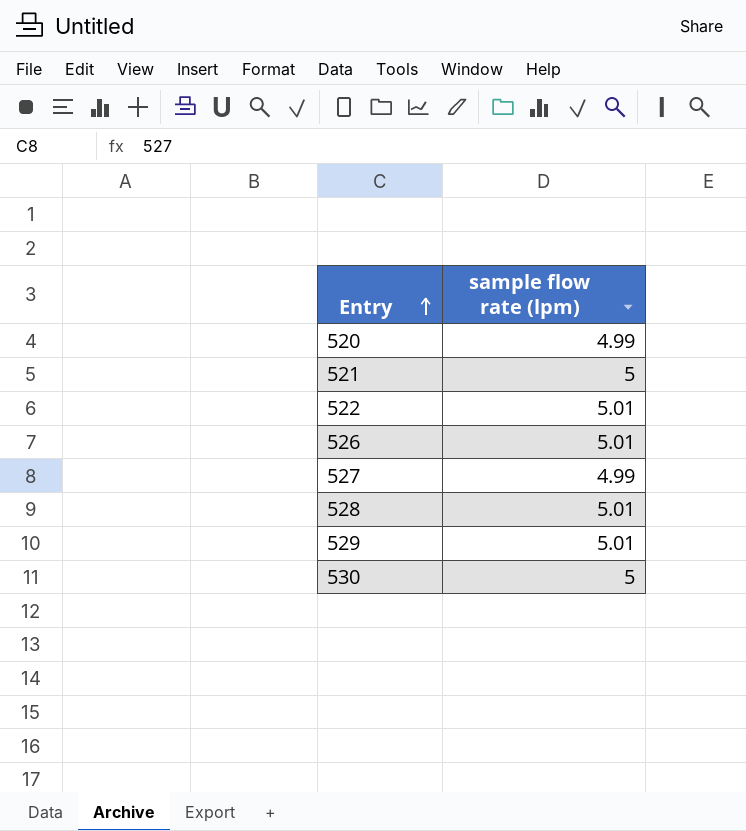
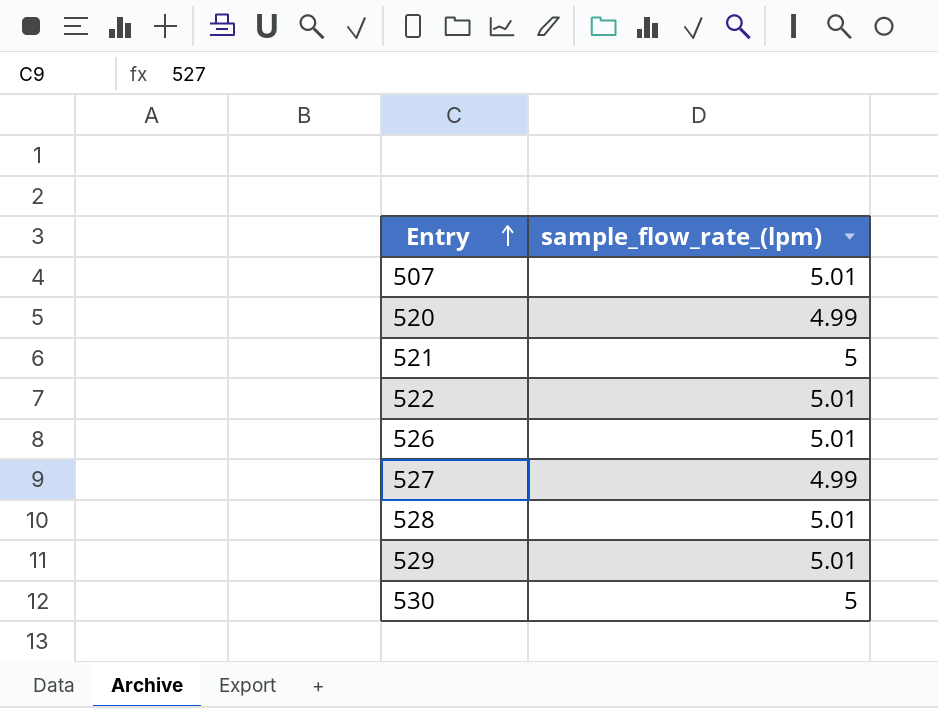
column name: sample flow rate (lpm) -> sample_flow_rate_(lpm)
row 507: none -> 5.01

